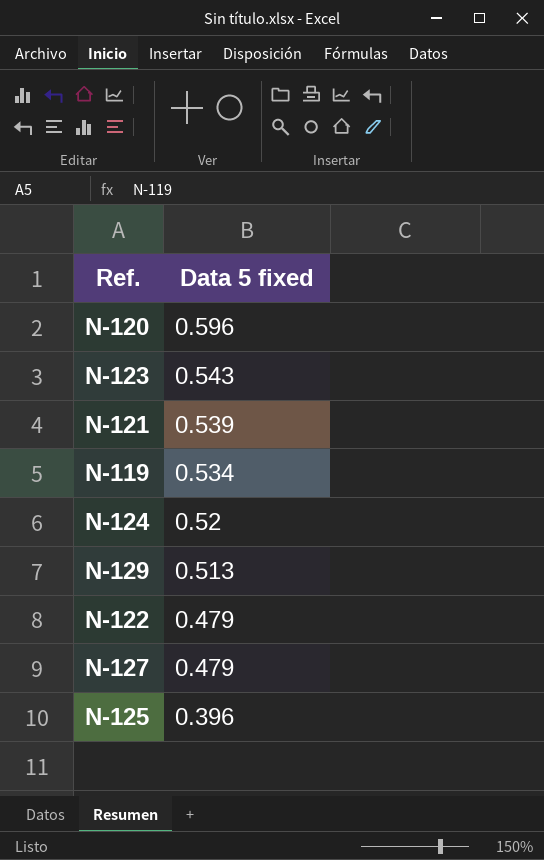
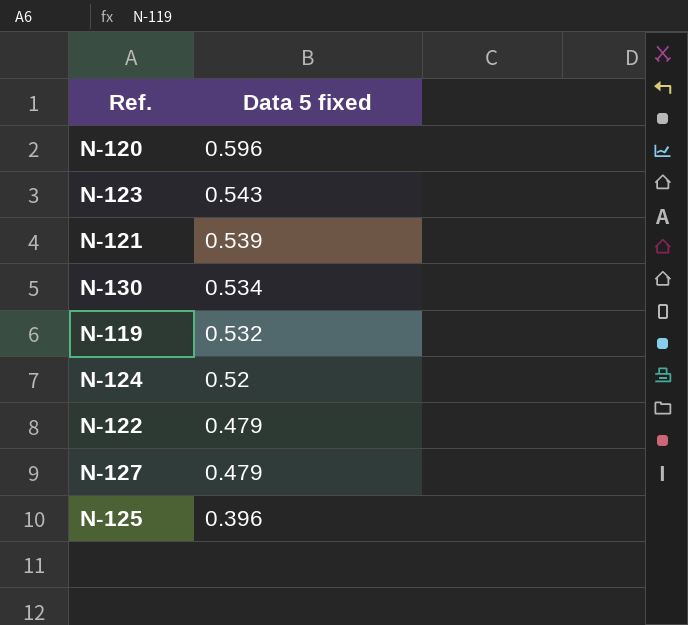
row N-129: 0.513 -> none
row N-130: none -> 0.534
N-119 | Data 5 fixed: 0.534 -> 0.532

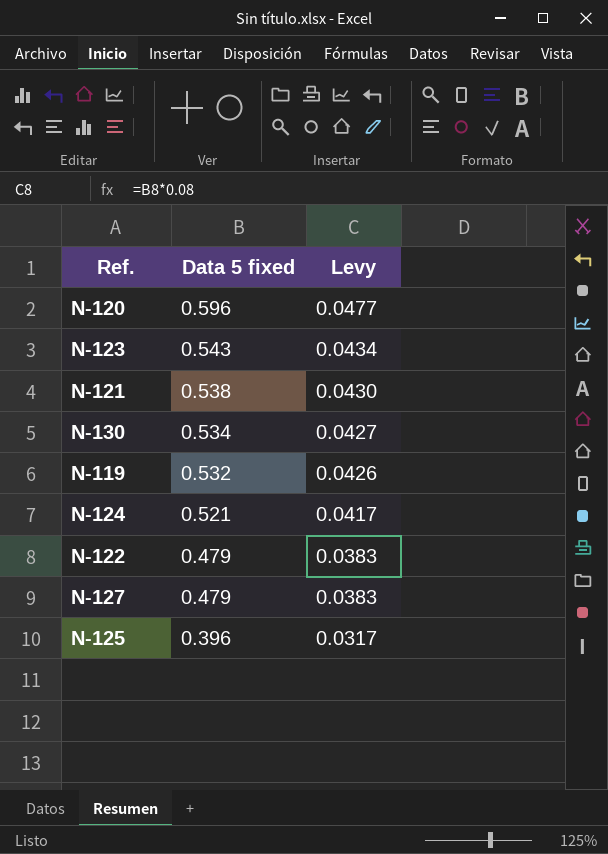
column Levy | formula: none -> [Data 5 fixed] * 0.08
N-121 | Data 5 fixed: 0.539 -> 0.538
N-124 | Data 5 fixed: 0.52 -> 0.521

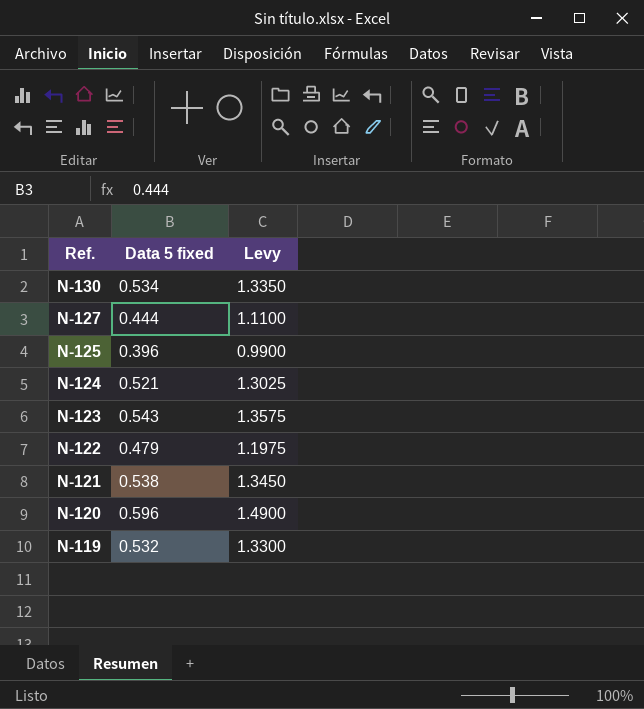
row order: Data 5 fixed descending -> Ref. descending
column Levy | formula: [Data 5 fixed] * 0.08 -> [Data 5 fixed] * 2.5
N-127 | Data 5 fixed: 0.479 -> 0.444

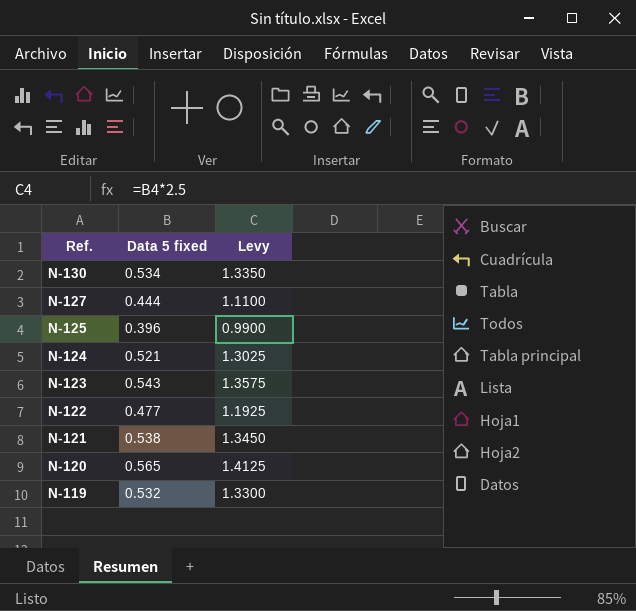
N-122 | Data 5 fixed: 0.479 -> 0.477
N-122 | Levy: 1.1975 -> 1.1925
N-120 | Data 5 fixed: 0.596 -> 0.565
N-120 | Levy: 1.4900 -> 1.4125

